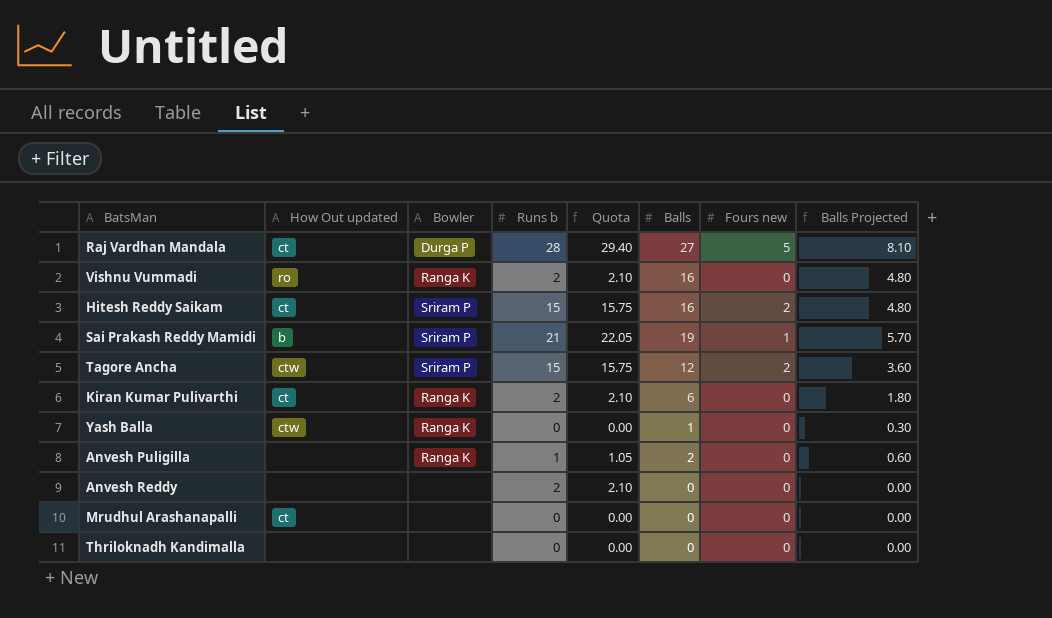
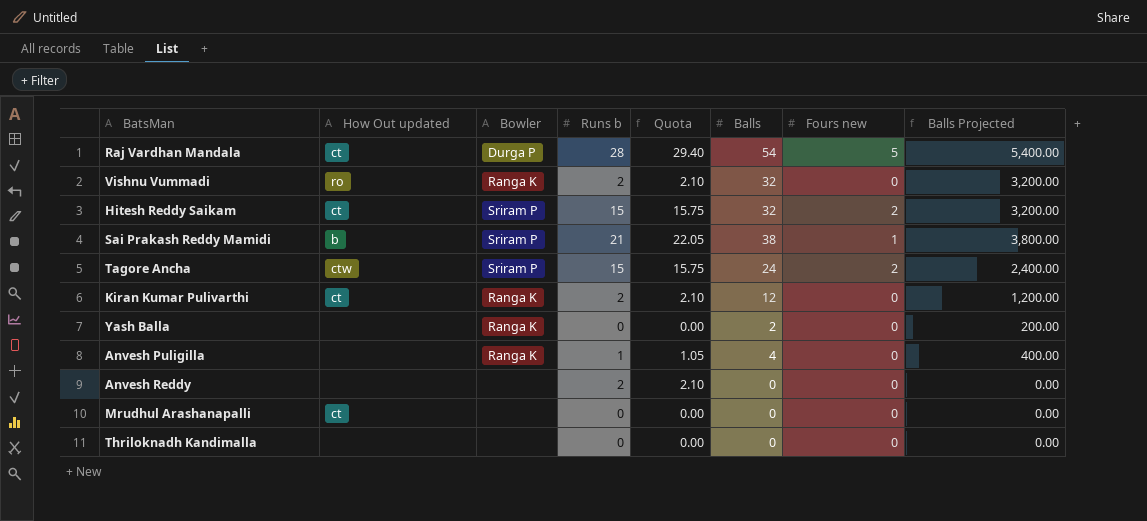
column Balls Projected | formula: [Balls] * 0.3 -> [Balls] * 100
Raj Vardhan Mandala | Balls: 27 -> 54
Vishnu Vummadi | Balls: 16 -> 32
Hitesh Reddy Saikam | Balls: 16 -> 32
Sai Prakash Reddy Mamidi | Balls: 19 -> 38
Tagore Ancha | Balls: 12 -> 24
Kiran Kumar Pulivarthi | Balls: 6 -> 12
Yash Balla | How Out updated: ctw -> none
Yash Balla | Balls: 1 -> 2
Anvesh Puligilla | Balls: 2 -> 4

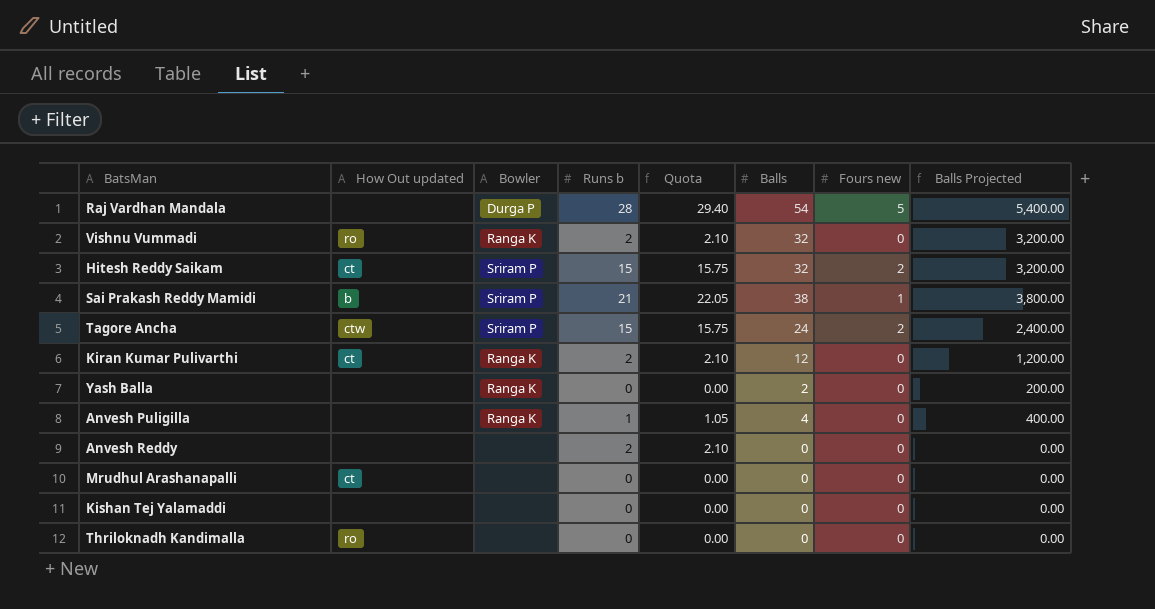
Raj Vardhan Mandala | How Out updated: ct -> none
row Kishan Tej Yalamaddi: none -> none | none | 0 | 0.00 | 0 | 0 | 0.00
Thriloknadh Kandimalla | How Out updated: none -> ro

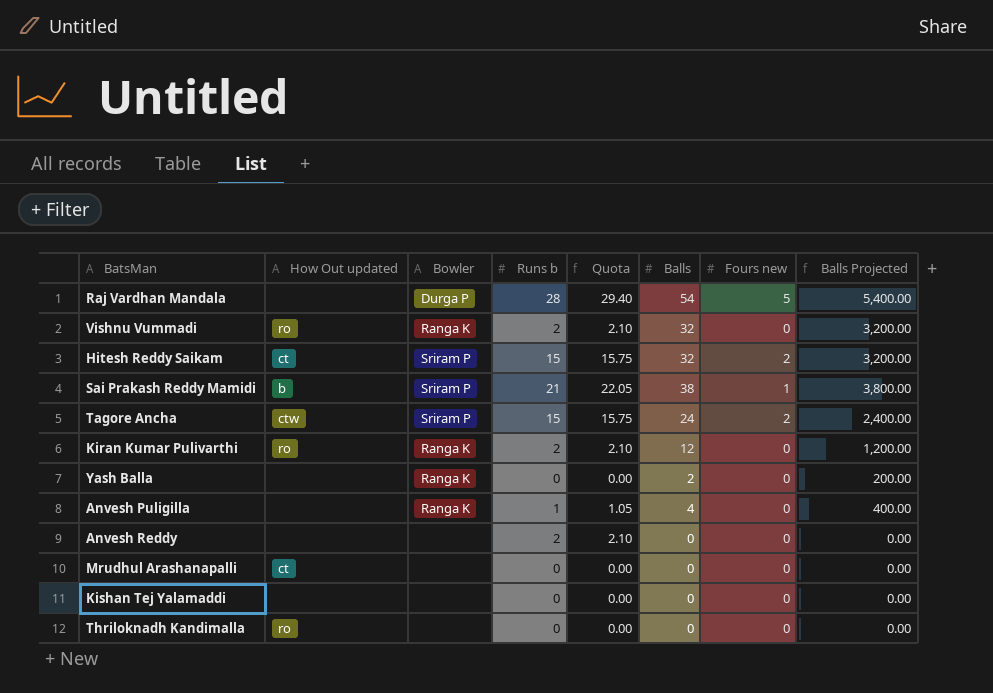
Kiran Kumar Pulivarthi | How Out updated: ct -> ro

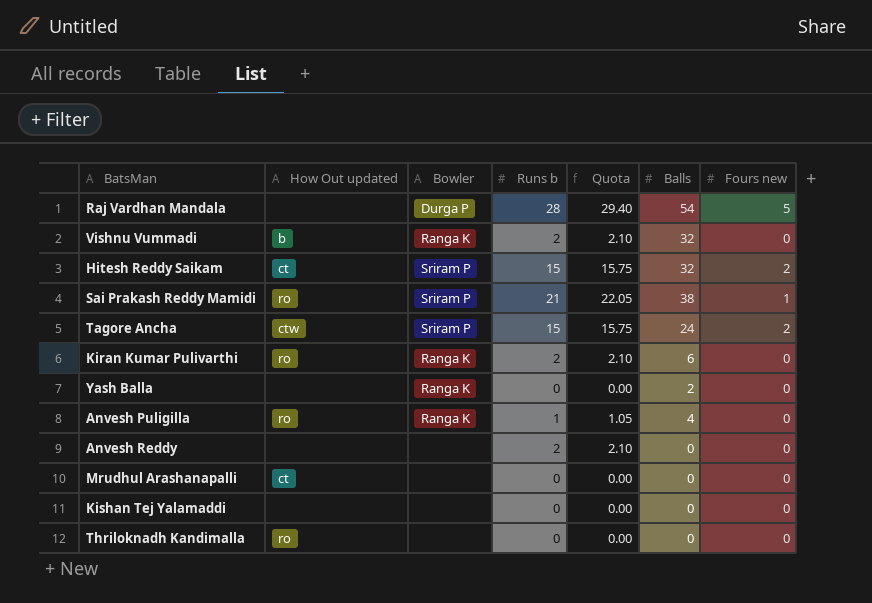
column Balls Projected | formula: [Balls] * 100 -> none
Vishnu Vummadi | How Out updated: ro -> b
Sai Prakash Reddy Mamidi | How Out updated: b -> ro
Kiran Kumar Pulivarthi | Balls: 12 -> 6
Anvesh Puligilla | How Out updated: none -> ro

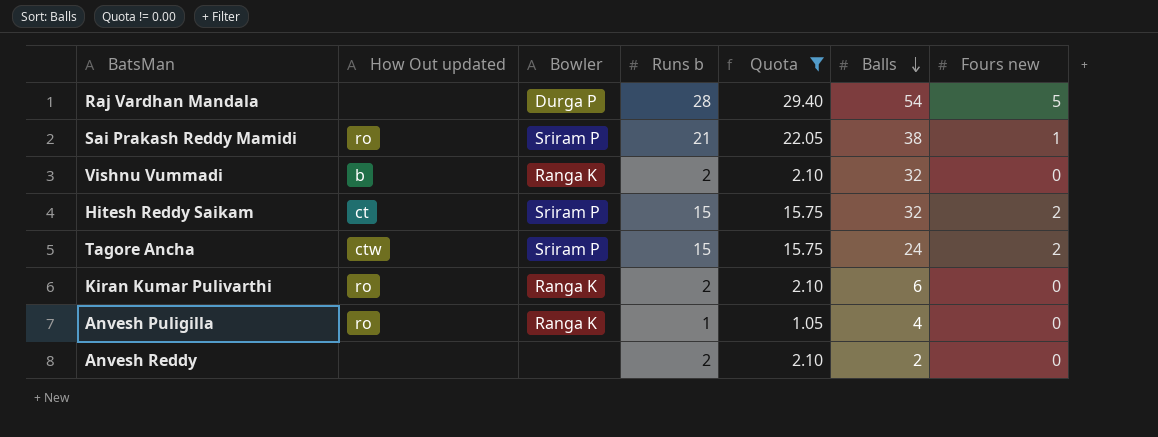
filter: none -> Quota != 0.00
row order: none -> Balls descending
Anvesh Reddy | Balls: 0 -> 2

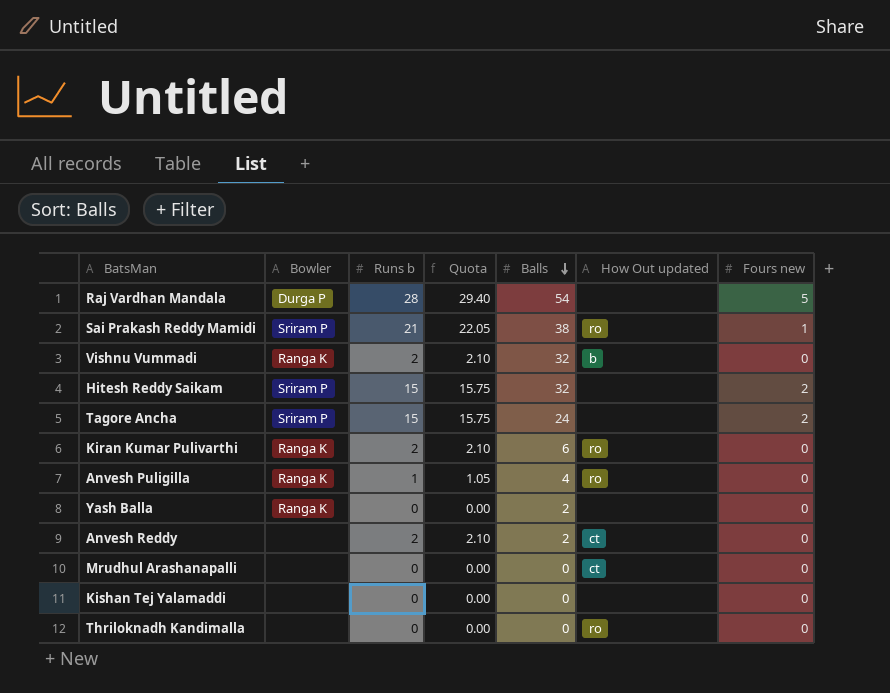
filter: Quota != 0.00 -> none
column How Out updated | position: 2 -> 6
Hitesh Reddy Saikam | How Out updated: ct -> none
Tagore Ancha | How Out updated: ctw -> none
Anvesh Reddy | How Out updated: none -> ct

